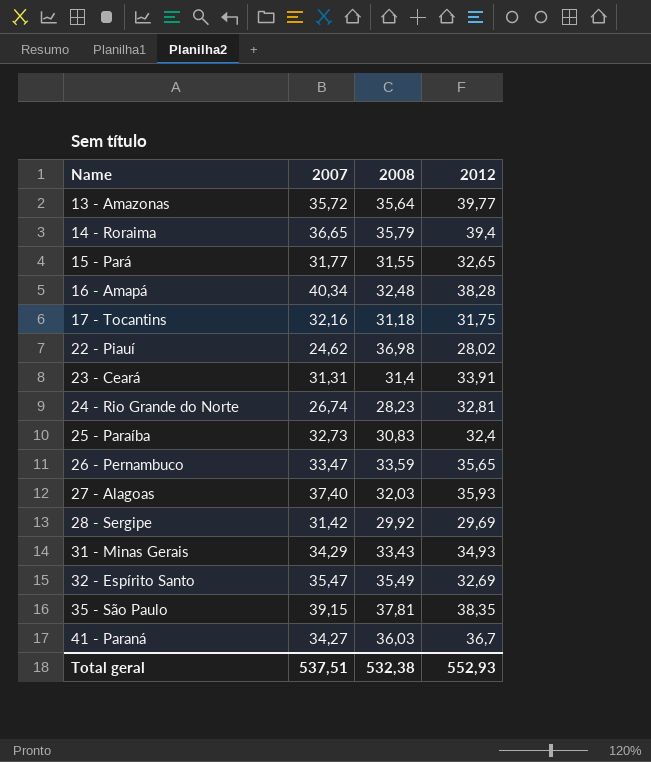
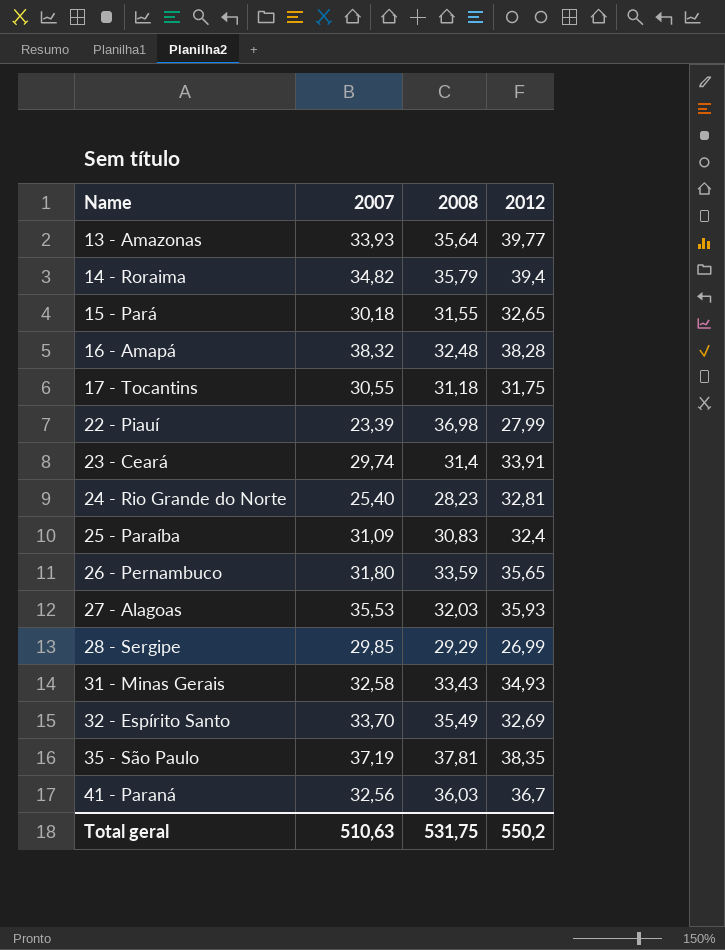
13 - Amazonas | 2007: 35,72 -> 33,93
14 - Roraima | 2007: 36,65 -> 34,82
15 - Pará | 2007: 31,77 -> 30,18
16 - Amapá | 2007: 40,34 -> 38,32
17 - Tocantins | 2007: 32,16 -> 30,55
22 - Piauí | 2007: 24,62 -> 23,39
22 - Piauí | 2012: 28,02 -> 27,99
23 - Ceará | 2007: 31,31 -> 29,74
24 - Rio Grande do Norte | 2007: 26,74 -> 25,40
25 - Paraíba | 2007: 32,73 -> 31,09
26 - Pernambuco | 2007: 33,47 -> 31,80
27 - Alagoas | 2007: 37,40 -> 35,53
28 - Sergipe | 2007: 31,42 -> 29,85
28 - Sergipe | 2008: 29,92 -> 29,29
28 - Sergipe | 2012: 29,69 -> 26,99
31 - Minas Gerais | 2007: 34,29 -> 32,58
32 - Espírito Santo | 2007: 35,47 -> 33,70
35 - São Paulo | 2007: 39,15 -> 37,19
41 - Paraná | 2007: 34,27 -> 32,56
Total geral | 2007: 537,51 -> 510,63
Total geral | 2008: 532,38 -> 531,75
Total geral | 2012: 552,93 -> 550,2

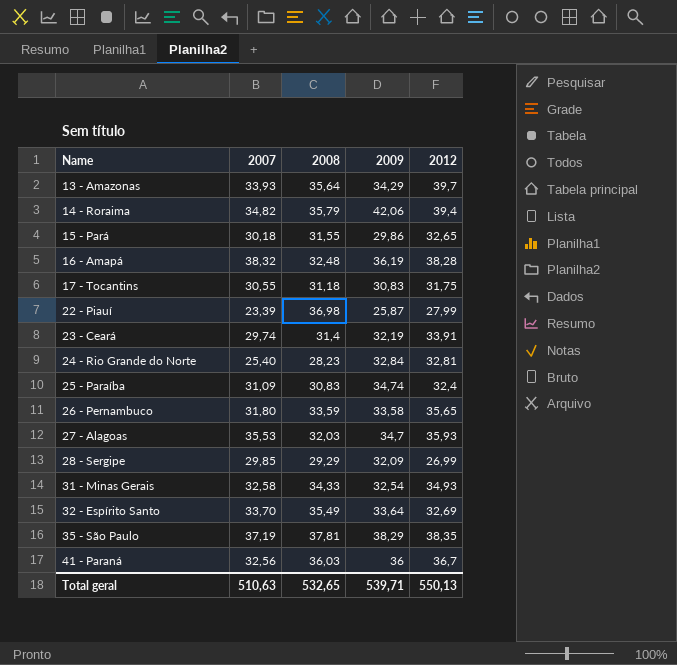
column 2009 | position: none -> 4
13 - Amazonas | 2012: 39,77 -> 39,7
31 - Minas Gerais | 2008: 33,43 -> 34,33
Total geral | 2008: 531,75 -> 532,65
Total geral | 2012: 550,2 -> 550,13

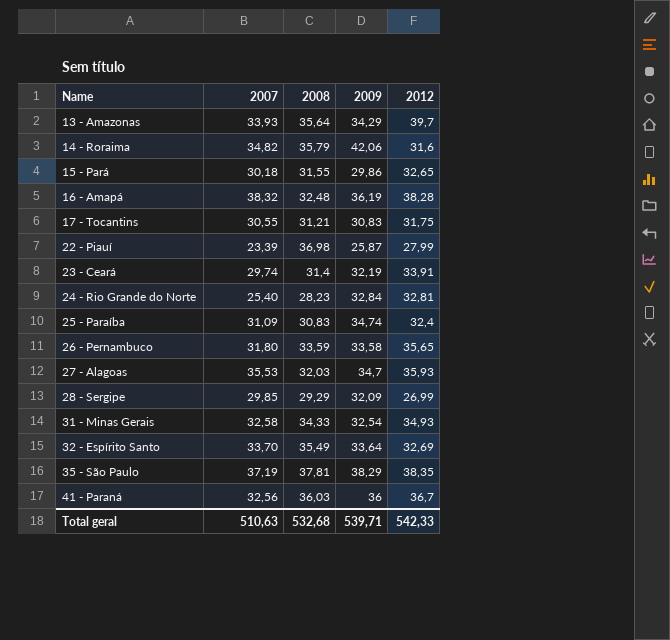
14 - Roraima | 2012: 39,4 -> 31,6
17 - Tocantins | 2008: 31,18 -> 31,21
Total geral | 2008: 532,65 -> 532,68
Total geral | 2012: 550,13 -> 542,33

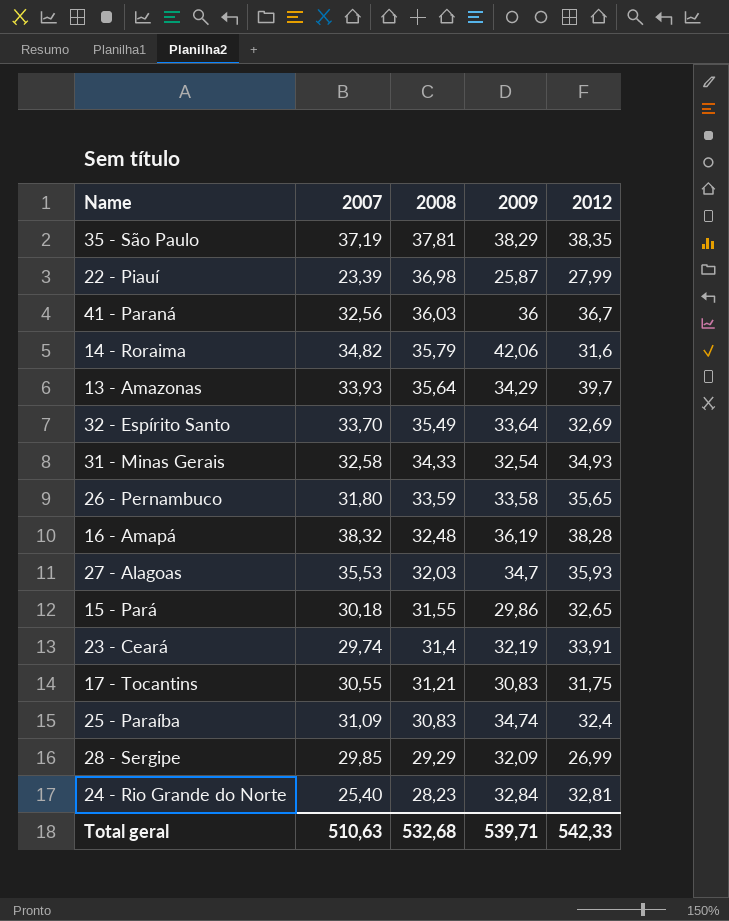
row order: Name ascending -> 2008 descending

